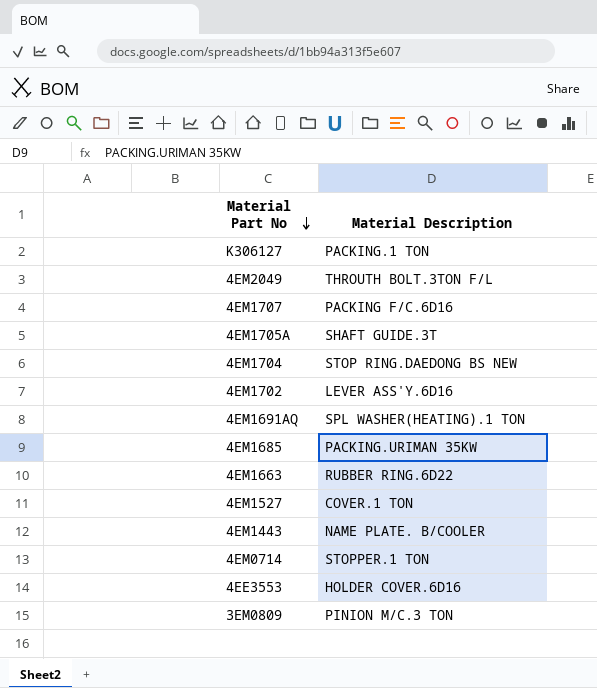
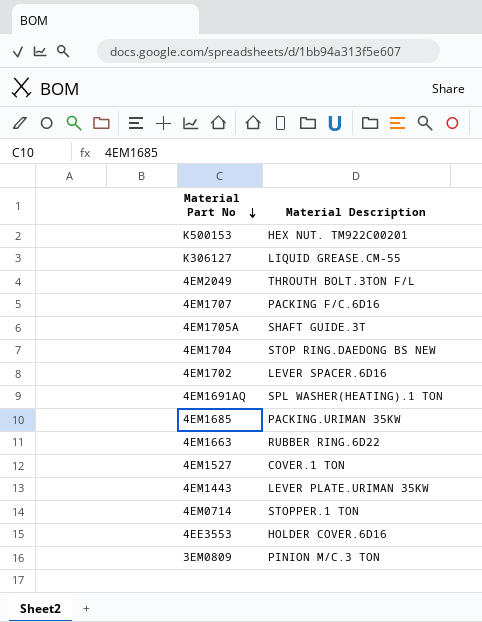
row K500153: none -> HEX NUT. TM922C00201
K306127 | Material Description: PACKING.1 TON -> LIQUID GREASE.CM-55
4EM1702 | Material Description: LEVER ASS'Y.6D16 -> LEVER SPACER.6D16
4EM1443 | Material Description: NAME PLATE. B/COOLER -> LEVER PLATE.URIMAN 35KW

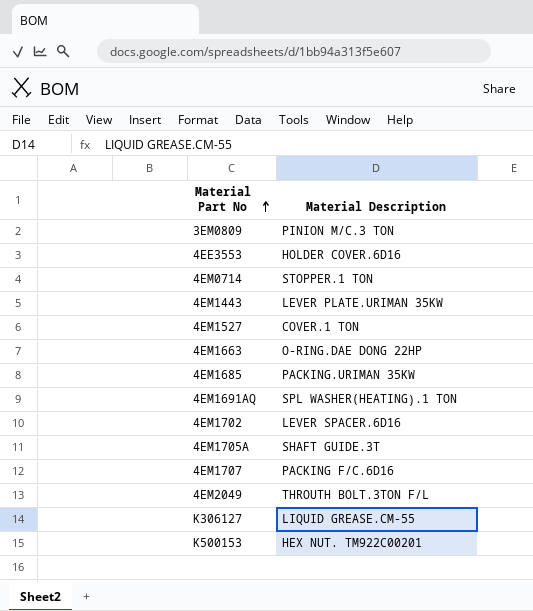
row order: Material Part No descending -> Material Part No ascending
row 4EM1704: STOP RING.DAEDONG BS NEW -> none
4EM1663 | Material Description: RUBBER RING.6D22 -> O-RING.DAE DONG 22HP

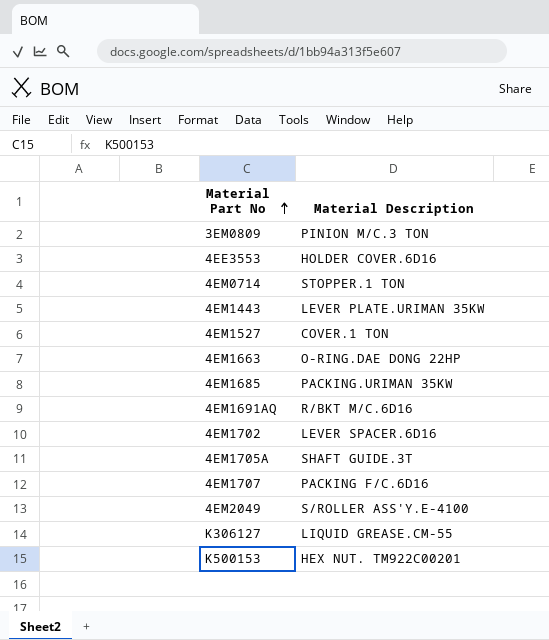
4EM1691AQ | Material Description: SPL WASHER(HEATING).1 TON -> R/BKT M/C.6D16
4EM2049 | Material Description: THROUTH BOLT.3TON F/L -> S/ROLLER ASS'Y.E-4100

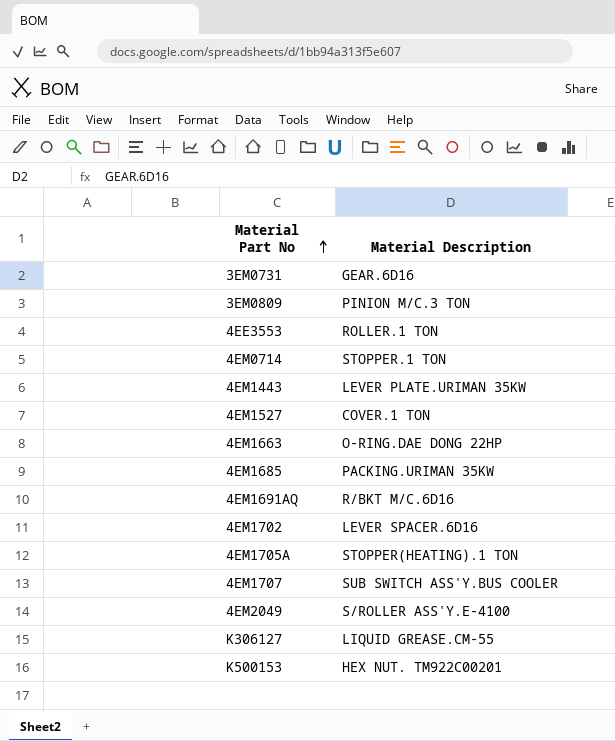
row 3EM0731: none -> GEAR.6D16
4EE3553 | Material Description: HOLDER COVER.6D16 -> ROLLER.1 TON
4EM1705A | Material Description: SHAFT GUIDE.3T -> STOPPER(HEATING).1 TON
4EM1707 | Material Description: PACKING F/C.6D16 -> SUB SWITCH ASS'Y.BUS COOLER

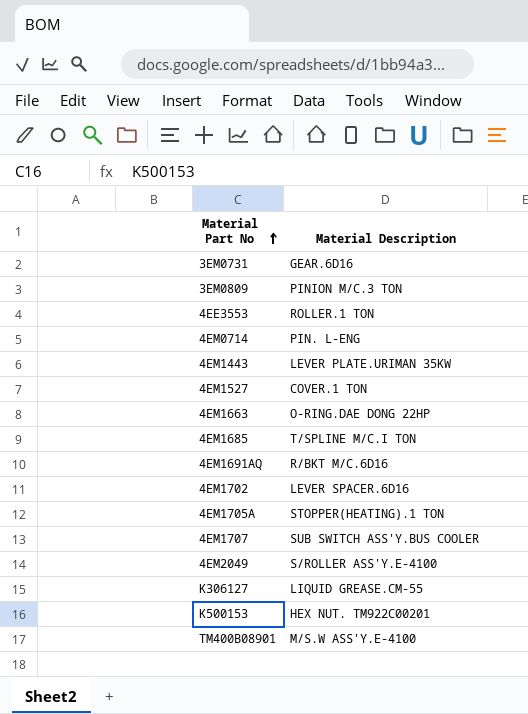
4EM0714 | Material Description: STOPPER.1 TON -> PIN. L-ENG
4EM1685 | Material Description: PACKING.URIMAN 35KW -> T/SPLINE M/C.I TON
row TM400B08901: none -> M/S.W ASS'Y.E-4100

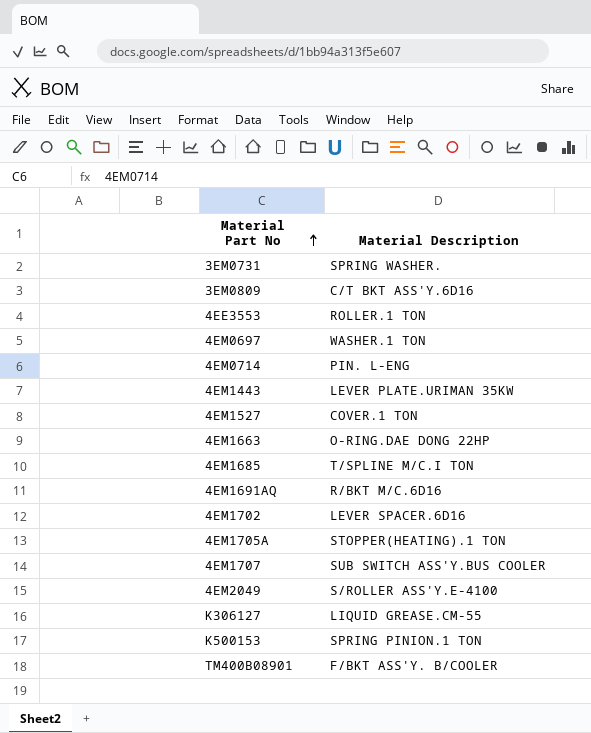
3EM0731 | Material Description: GEAR.6D16 -> SPRING WASHER.
3EM0809 | Material Description: PINION M/C.3 TON -> C/T BKT ASS'Y.6D16
row 4EM0697: none -> WASHER.1 TON
K500153 | Material Description: HEX NUT. TM922C00201 -> SPRING PINION.1 TON
TM400B08901 | Material Description: M/S.W ASS'Y.E-4100 -> F/BKT ASS'Y. B/COOLER

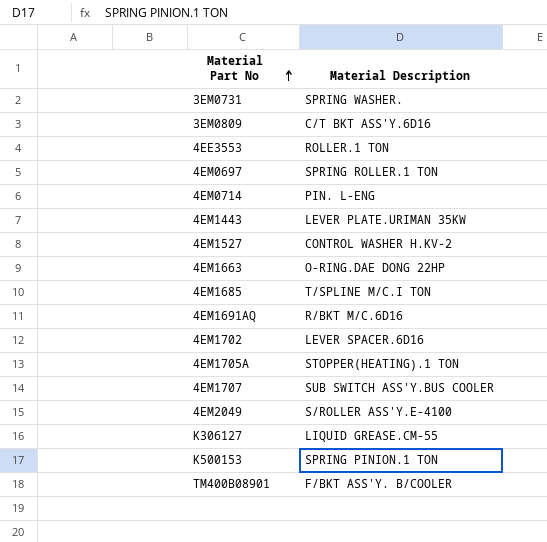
4EM0697 | Material Description: WASHER.1 TON -> SPRING ROLLER.1 TON
4EM1527 | Material Description: COVER.1 TON -> CONTROL WASHER H.KV-2

